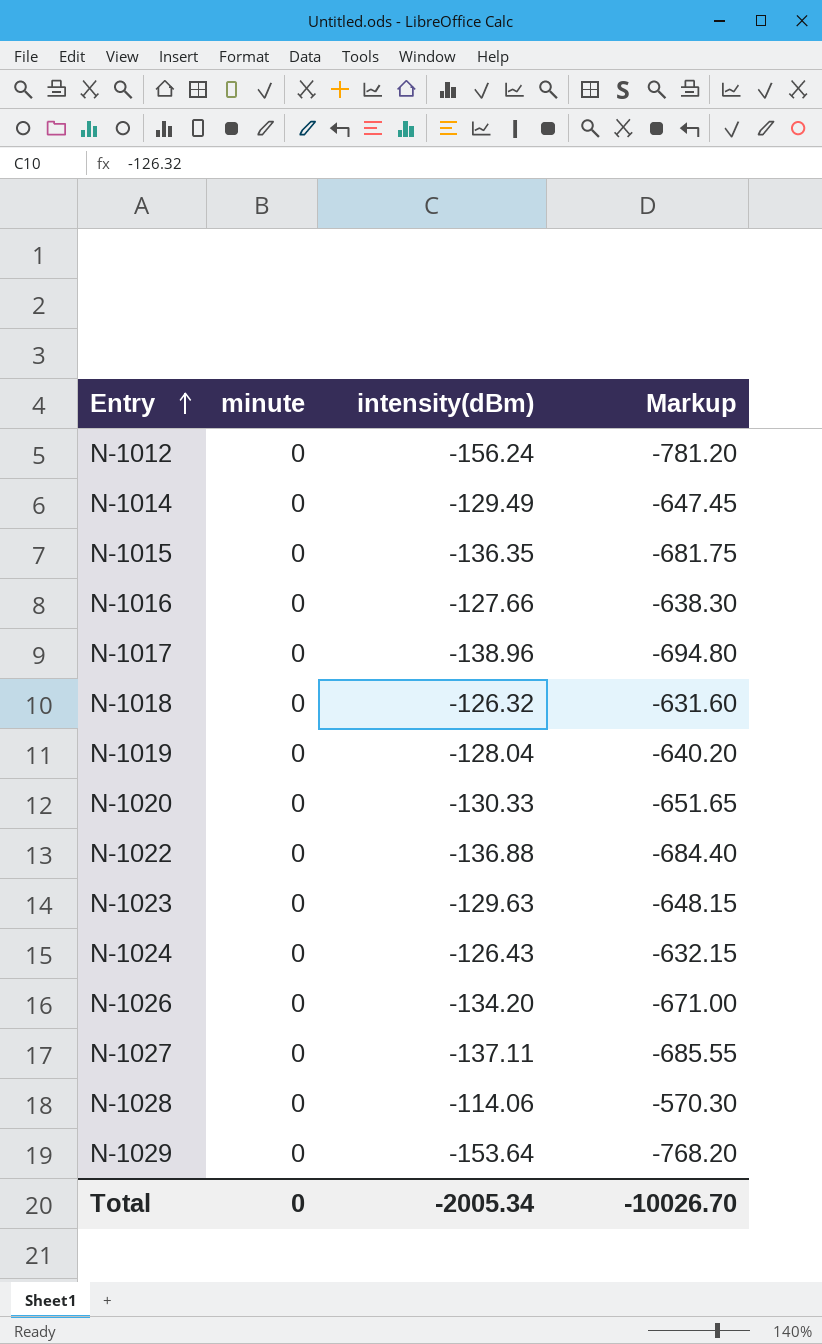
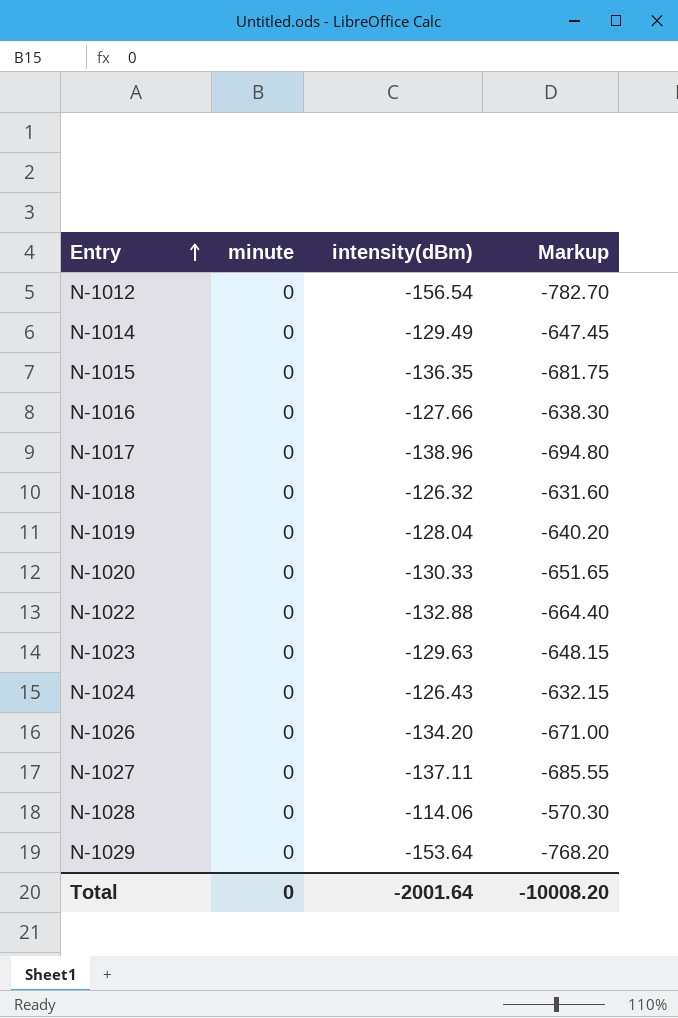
N-1012 | intensity(dBm): -156.24 -> -156.54
N-1012 | Markup: -781.20 -> -782.70
N-1022 | intensity(dBm): -136.88 -> -132.88
N-1022 | Markup: -684.40 -> -664.40
Total | intensity(dBm): -2005.34 -> -2001.64
Total | Markup: -10026.70 -> -10008.20

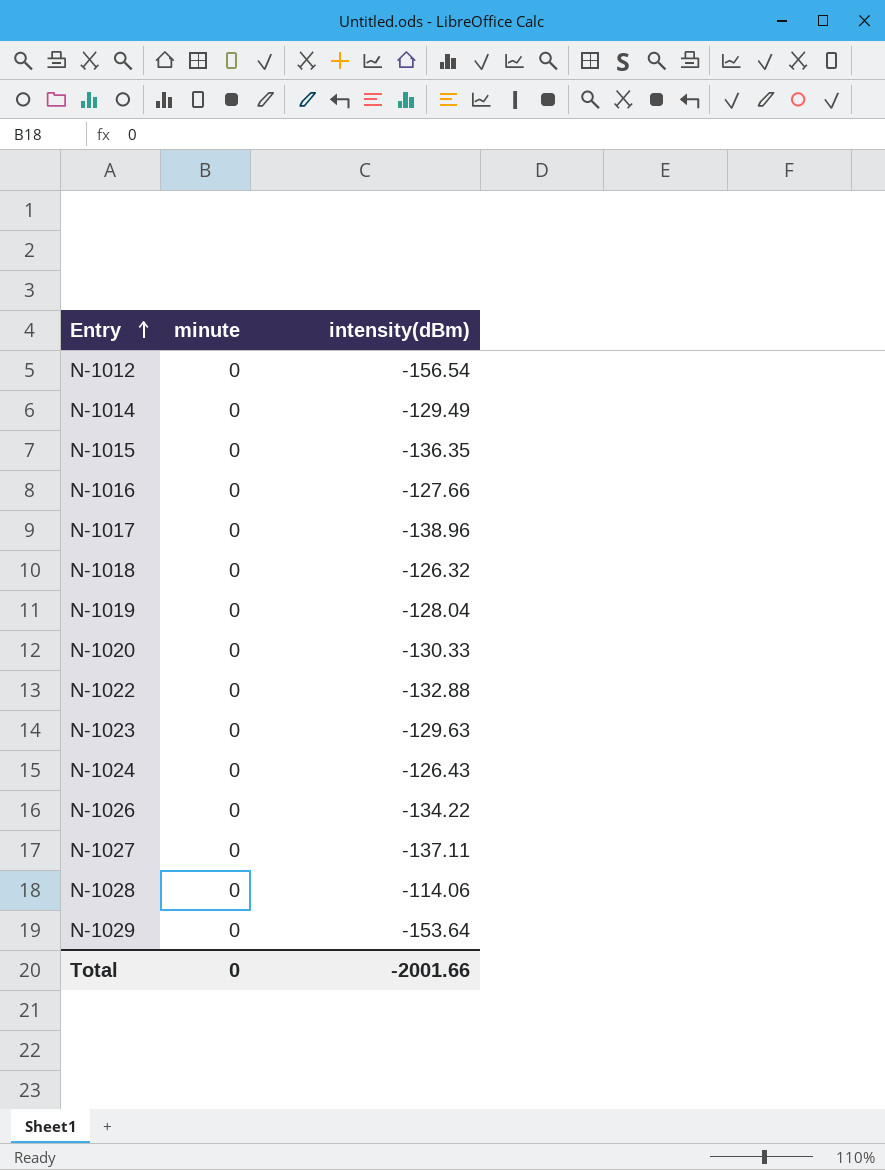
column Markup | formula: [intensity(dBm)] * 5 -> none
N-1026 | intensity(dBm): -134.20 -> -134.22
Total | intensity(dBm): -2001.64 -> -2001.66

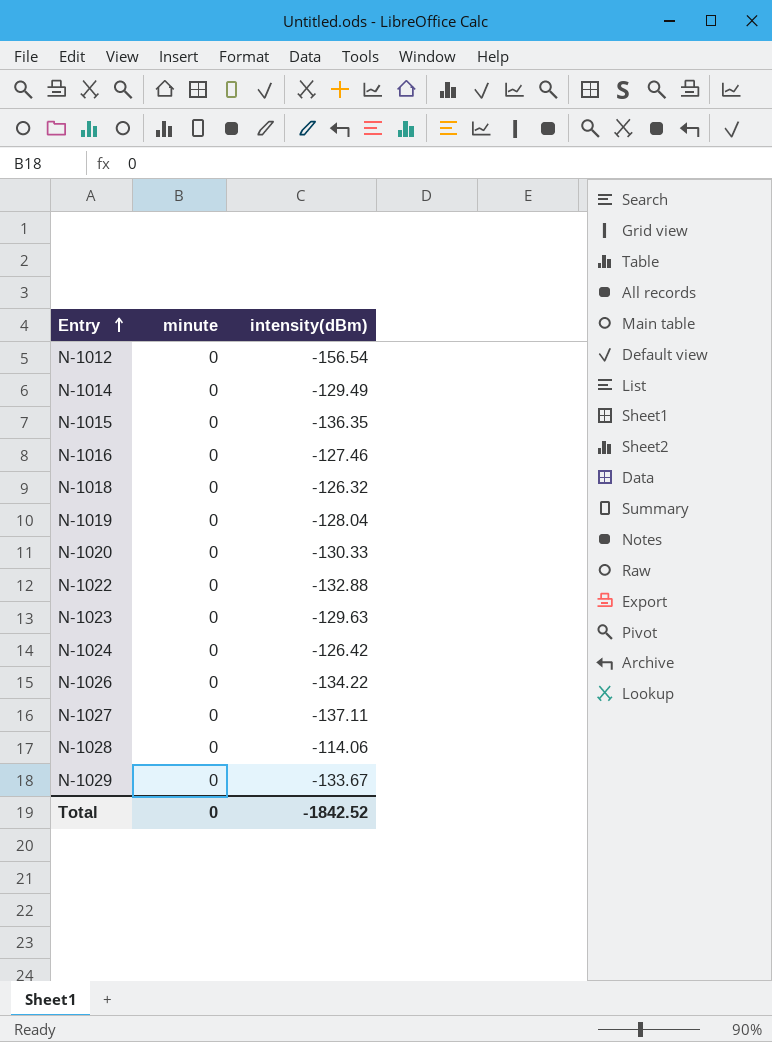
row N-1017: 0 | -138.96 -> none
N-1016 | intensity(dBm): -127.66 -> -127.46
N-1024 | intensity(dBm): -126.43 -> -126.42
N-1029 | intensity(dBm): -153.64 -> -133.67
Total | intensity(dBm): -2001.66 -> -1842.52

